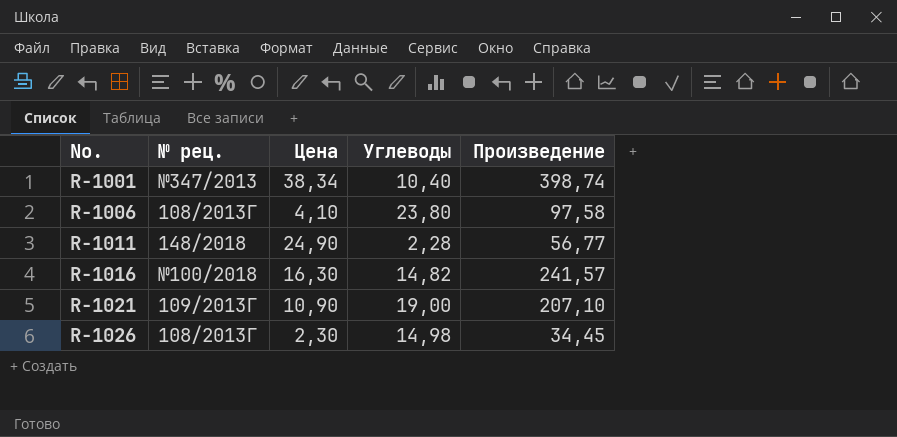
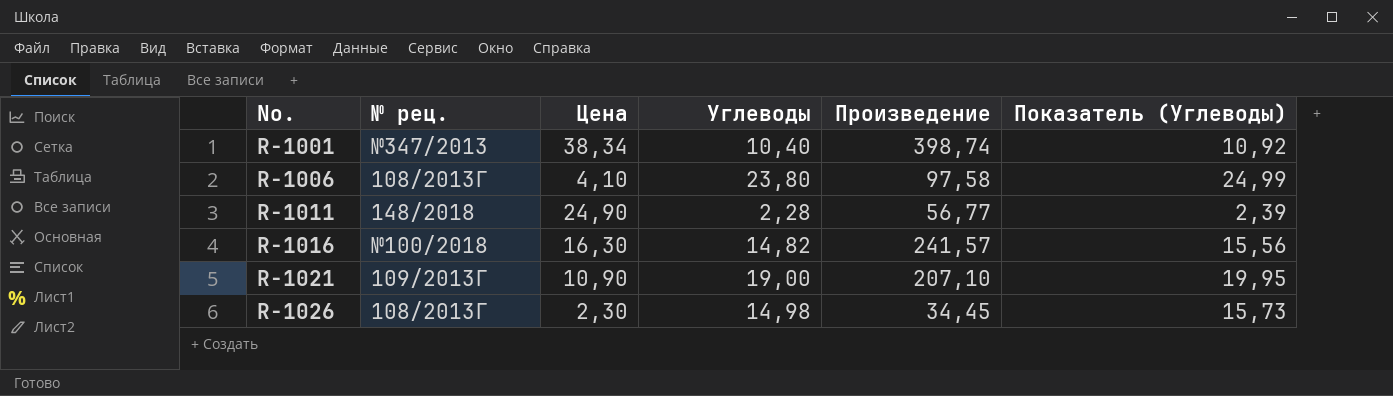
column Показатель (Углеводы) | formula: none -> [Углеводы] * 1,05

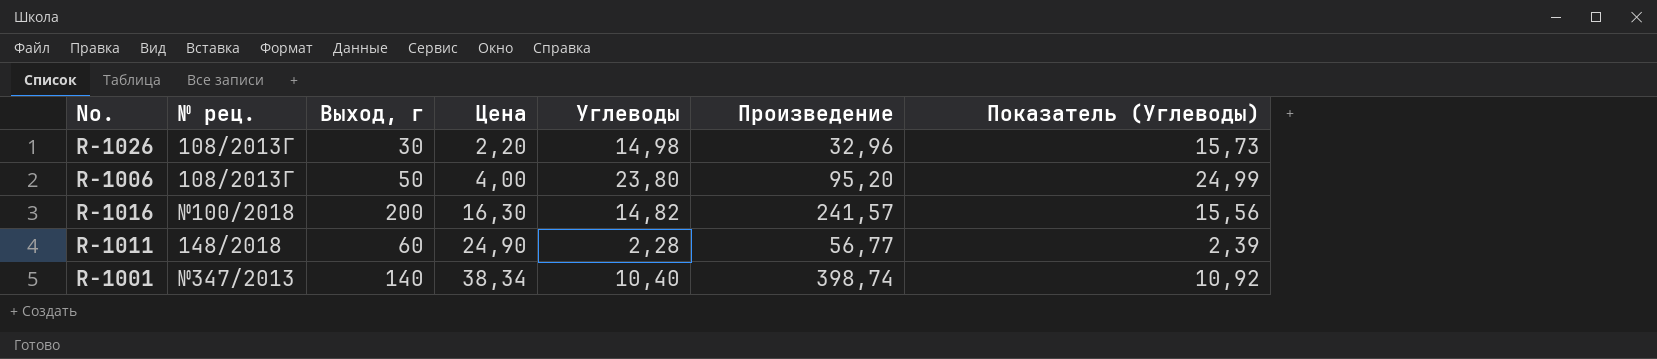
row order: No. ascending -> Цена ascending
column Выход, г | position: none -> 3
row R-1021: 109/2013Г | 10,90 | 19,00 | 207,10 | 19,95 -> none
R-1026 | Цена: 2,30 -> 2,20
R-1026 | Произведение: 34,45 -> 32,96
R-1006 | Цена: 4,10 -> 4,00
R-1006 | Произведение: 97,58 -> 95,20

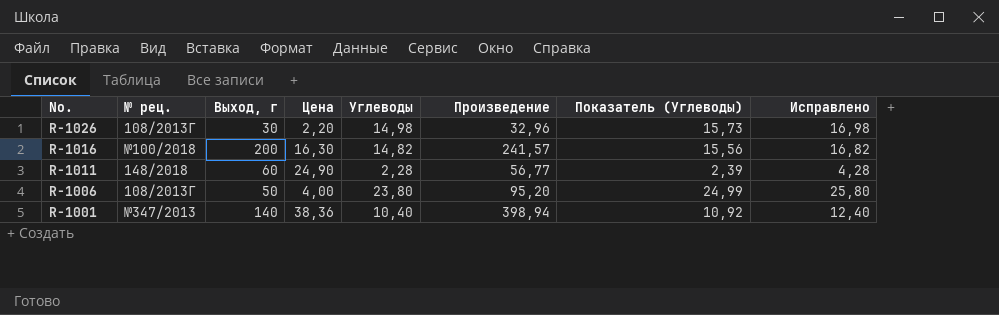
row order: Цена ascending -> No. descending
column Исправлено | formula: none -> [Углеводы] + 2
R-1001 | Цена: 38,34 -> 38,36
R-1001 | Произведение: 398,74 -> 398,94

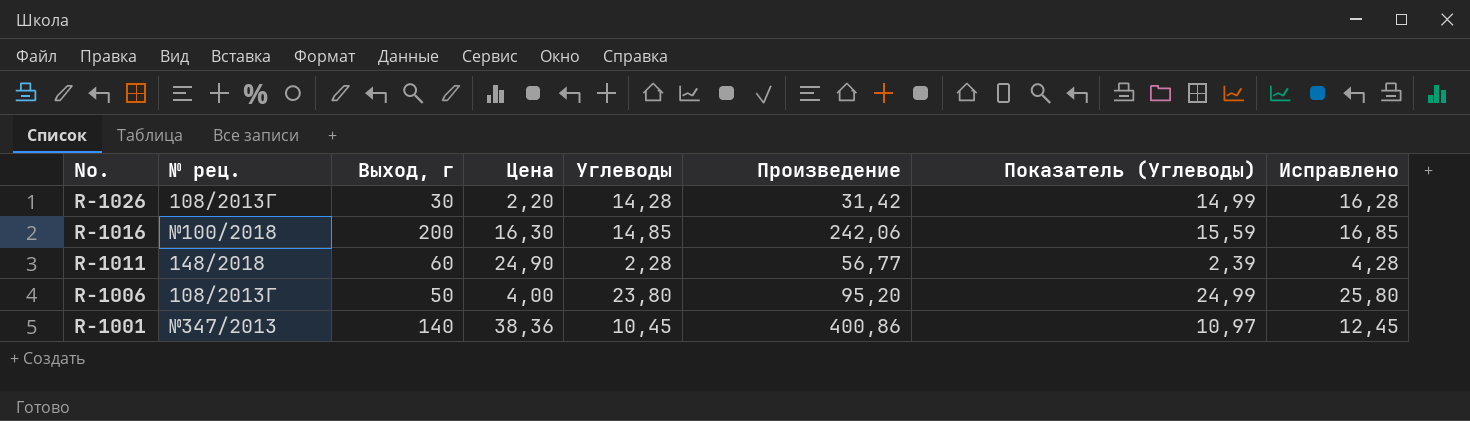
R-1026 | Углеводы: 14,98 -> 14,28
R-1026 | Произведение: 32,96 -> 31,42
R-1026 | Показатель (Углеводы): 15,73 -> 14,99
R-1026 | Исправлено: 16,98 -> 16,28
R-1016 | Углеводы: 14,82 -> 14,85
R-1016 | Произведение: 241,57 -> 242,06
R-1016 | Показатель (Углеводы): 15,56 -> 15,59
R-1016 | Исправлено: 16,82 -> 16,85
R-1001 | Углеводы: 10,40 -> 10,45
R-1001 | Произведение: 398,94 -> 400,86
R-1001 | Показатель (Углеводы): 10,92 -> 10,97
R-1001 | Исправлено: 12,40 -> 12,45

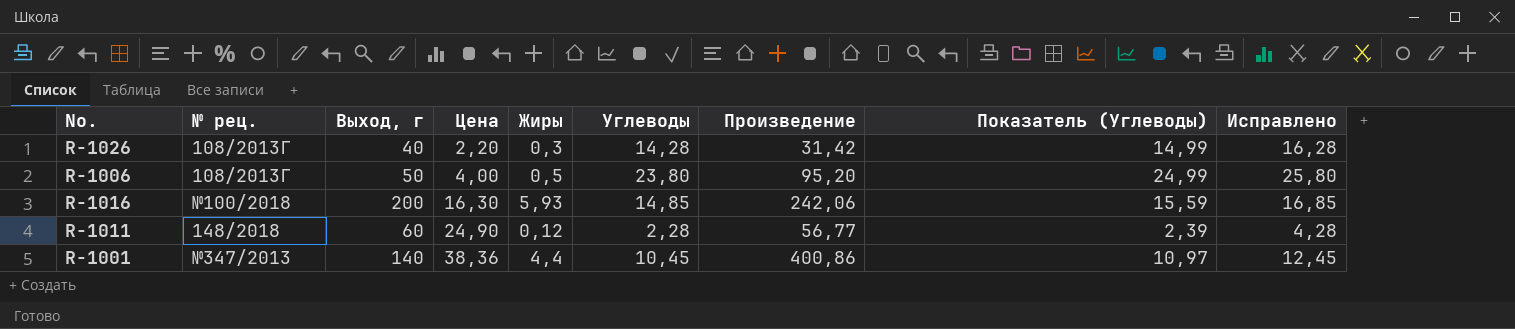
row order: No. descending -> Цена ascending
column Жиры | position: none -> 5
R-1026 | Выход, г: 30 -> 40

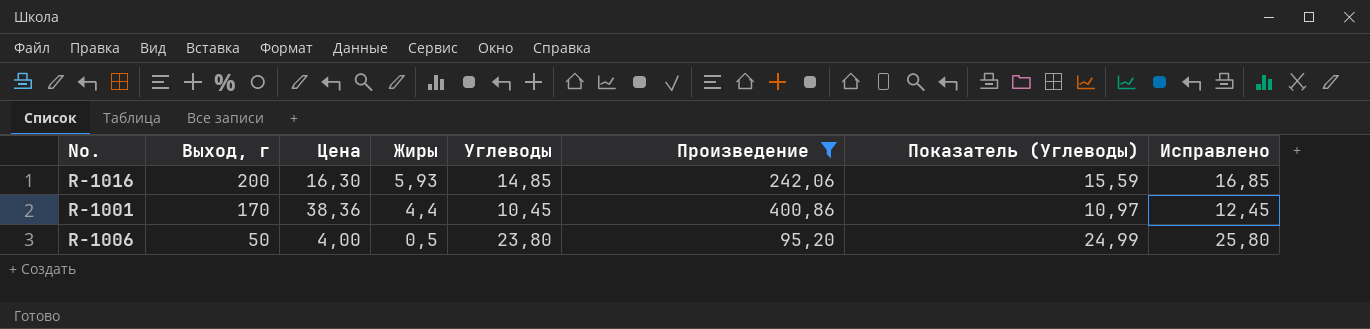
filter: none -> Произведение >= 95,20
row order: Цена ascending -> Выход, г descending
column № рец. | position: 2 -> none
R-1001 | Выход, г: 140 -> 170

